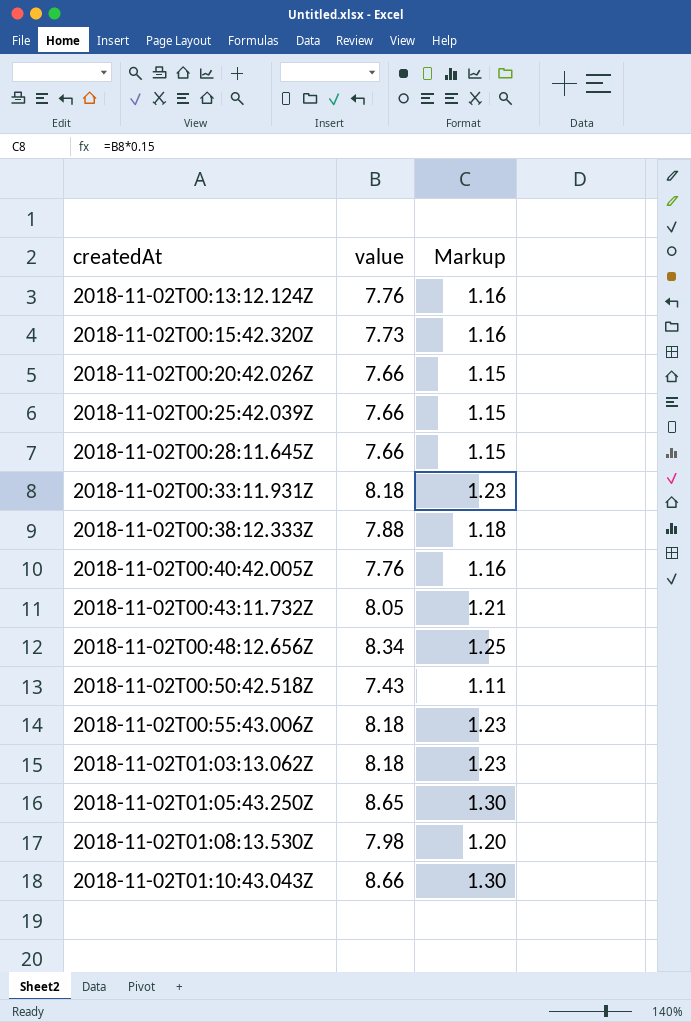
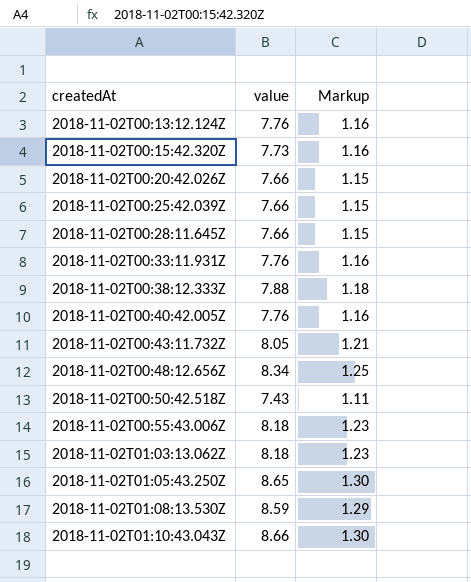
2018-11-02T00:33:11.931Z | value: 8.18 -> 7.76
2018-11-02T00:33:11.931Z | Markup: 1.23 -> 1.16
2018-11-02T01:08:13.530Z | value: 7.98 -> 8.59
2018-11-02T01:08:13.530Z | Markup: 1.20 -> 1.29

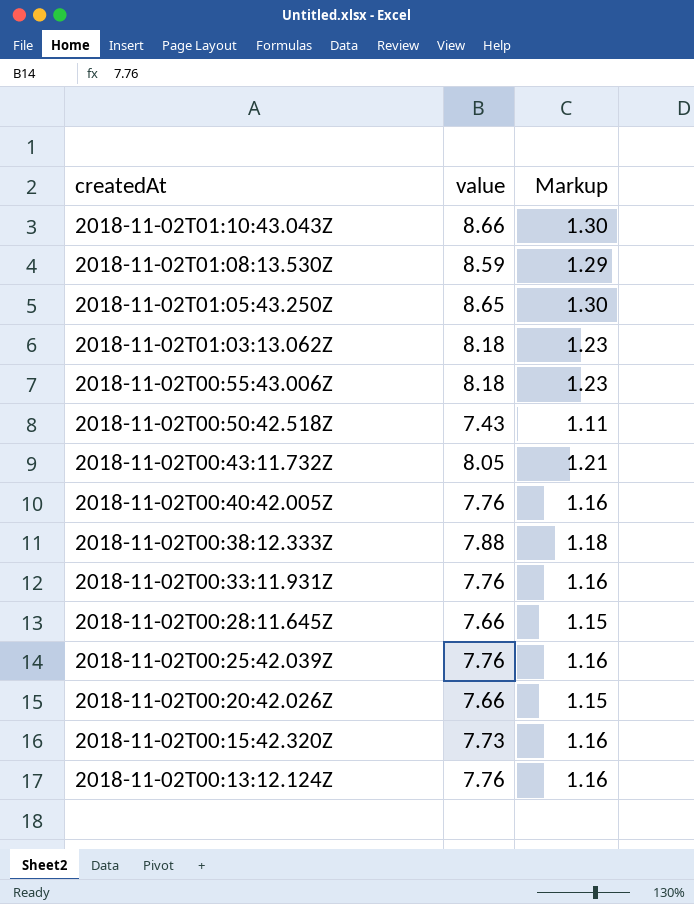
row order: createdAt ascending -> createdAt descending
row 2018-11-02T00:48:12.656Z: 8.34 | 1.25 -> none
2018-11-02T00:25:42.039Z | value: 7.66 -> 7.76
2018-11-02T00:25:42.039Z | Markup: 1.15 -> 1.16

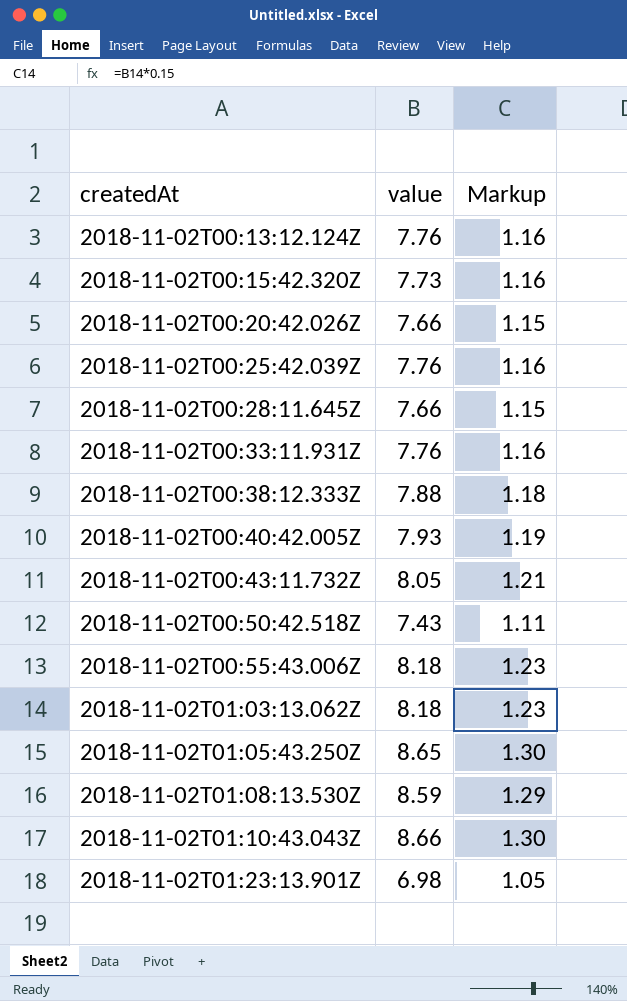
row order: createdAt descending -> createdAt ascending
2018-11-02T00:40:42.005Z | value: 7.76 -> 7.93
2018-11-02T00:40:42.005Z | Markup: 1.16 -> 1.19
row 2018-11-02T01:23:13.901Z: none -> 6.98 | 1.05

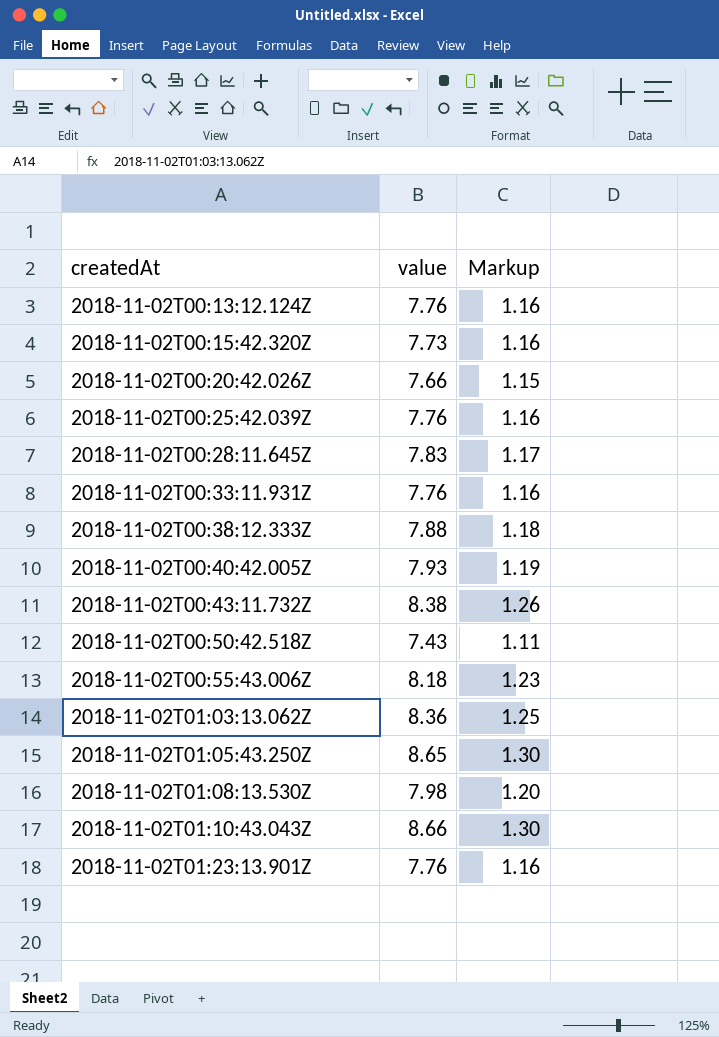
2018-11-02T00:28:11.645Z | value: 7.66 -> 7.83
2018-11-02T00:28:11.645Z | Markup: 1.15 -> 1.17
2018-11-02T00:43:11.732Z | value: 8.05 -> 8.38
2018-11-02T00:43:11.732Z | Markup: 1.21 -> 1.26
2018-11-02T01:03:13.062Z | value: 8.18 -> 8.36
2018-11-02T01:03:13.062Z | Markup: 1.23 -> 1.25
2018-11-02T01:08:13.530Z | value: 8.59 -> 7.98
2018-11-02T01:08:13.530Z | Markup: 1.29 -> 1.20
2018-11-02T01:23:13.901Z | value: 6.98 -> 7.76
2018-11-02T01:23:13.901Z | Markup: 1.05 -> 1.16

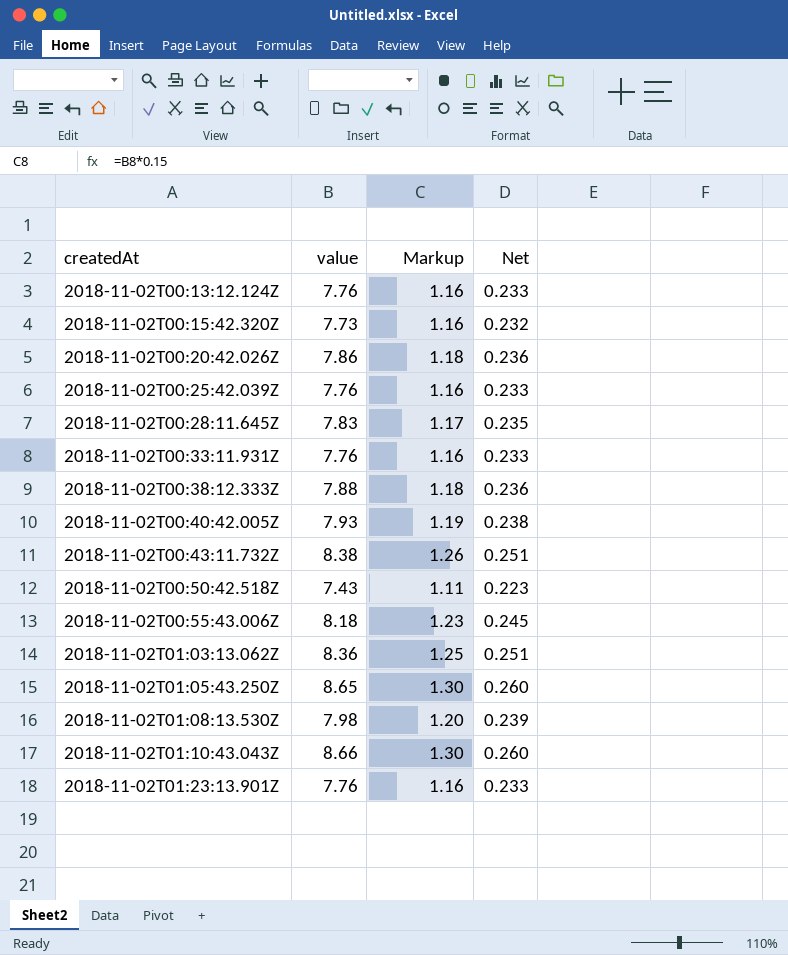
column Net | formula: none -> [value] * 0.03
2018-11-02T00:20:42.026Z | value: 7.66 -> 7.86
2018-11-02T00:20:42.026Z | Markup: 1.15 -> 1.18

